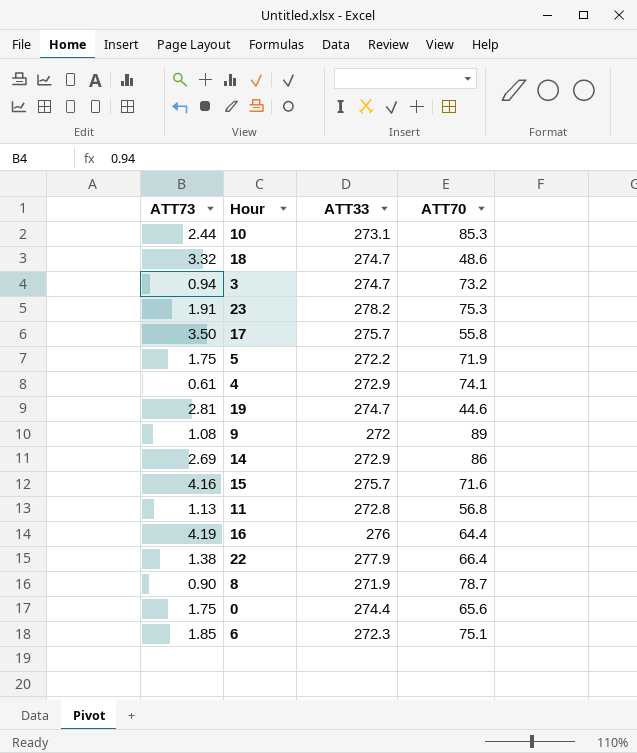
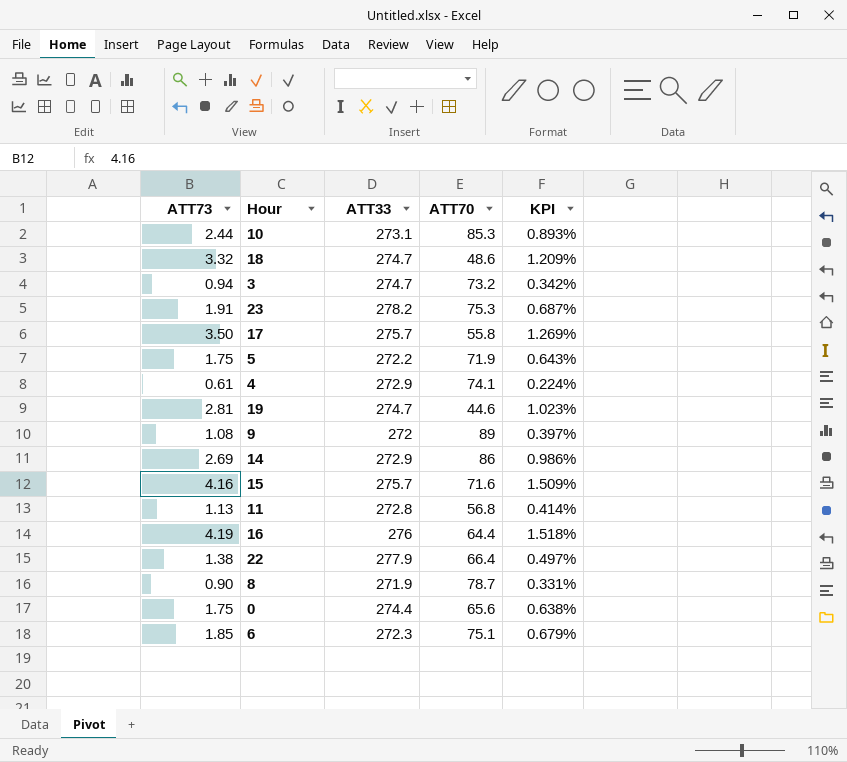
column KPI | formula: none -> [ATT73] / [ATT33]

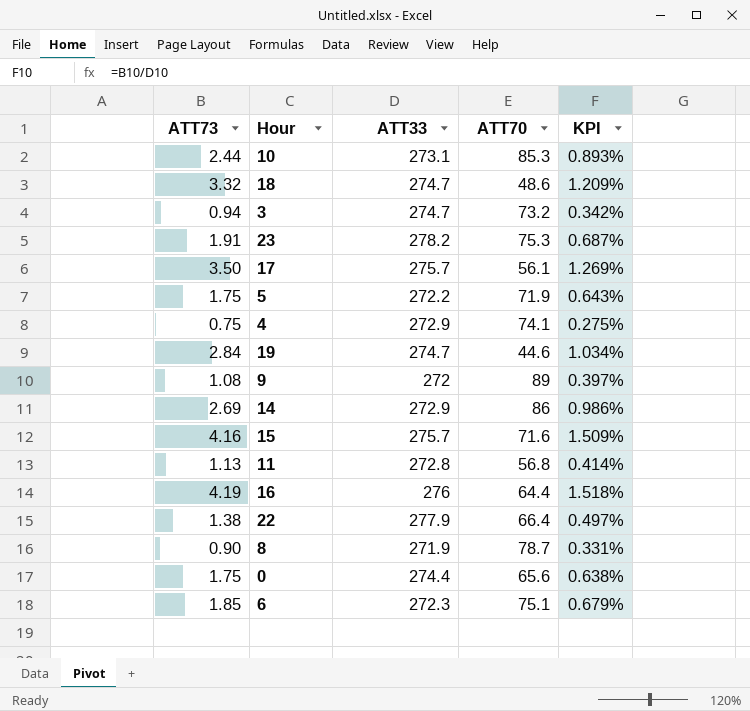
17 | ATT70: 55.8 -> 56.1
4 | ATT73: 0.61 -> 0.75
4 | KPI: 0.224% -> 0.275%
19 | ATT73: 2.81 -> 2.84
19 | KPI: 1.023% -> 1.034%

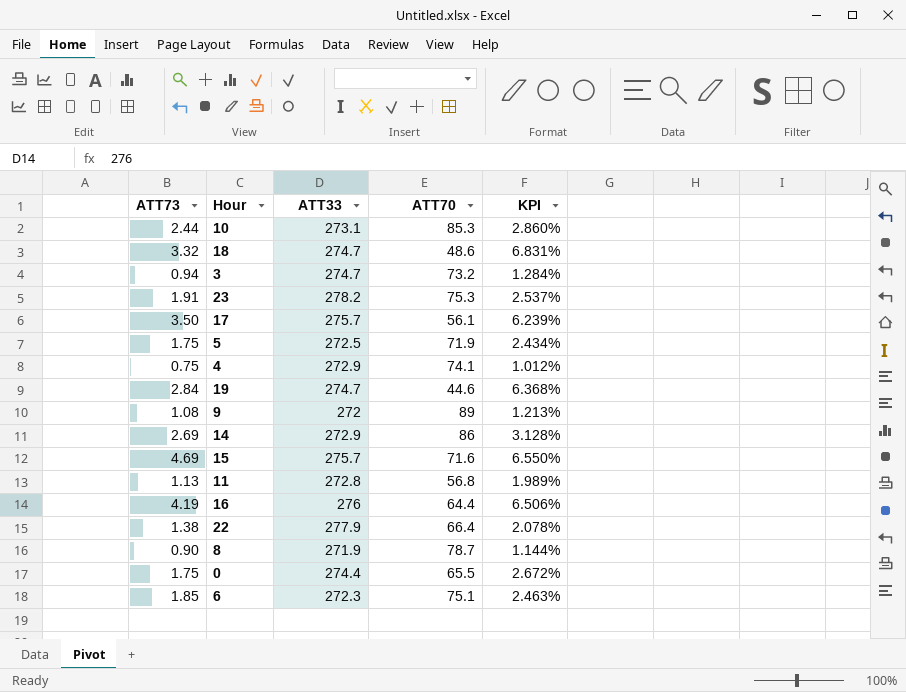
column KPI | formula: [ATT73] / [ATT33] -> [ATT73] / [ATT70]
5 | ATT33: 272.2 -> 272.5
15 | ATT73: 4.16 -> 4.69
0 | ATT70: 65.6 -> 65.5

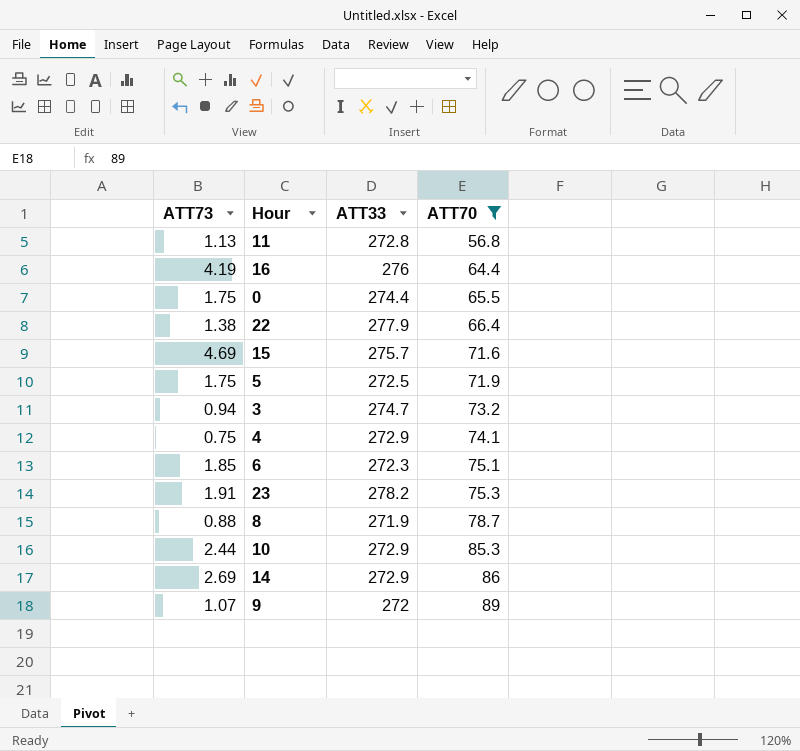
filter: none -> ATT70 >= 56.8
row order: none -> ATT70 ascending
column KPI | formula: [ATT73] / [ATT70] -> none
8 | ATT73: 0.90 -> 0.88
10 | ATT33: 273.1 -> 272.9
9 | ATT73: 1.08 -> 1.07

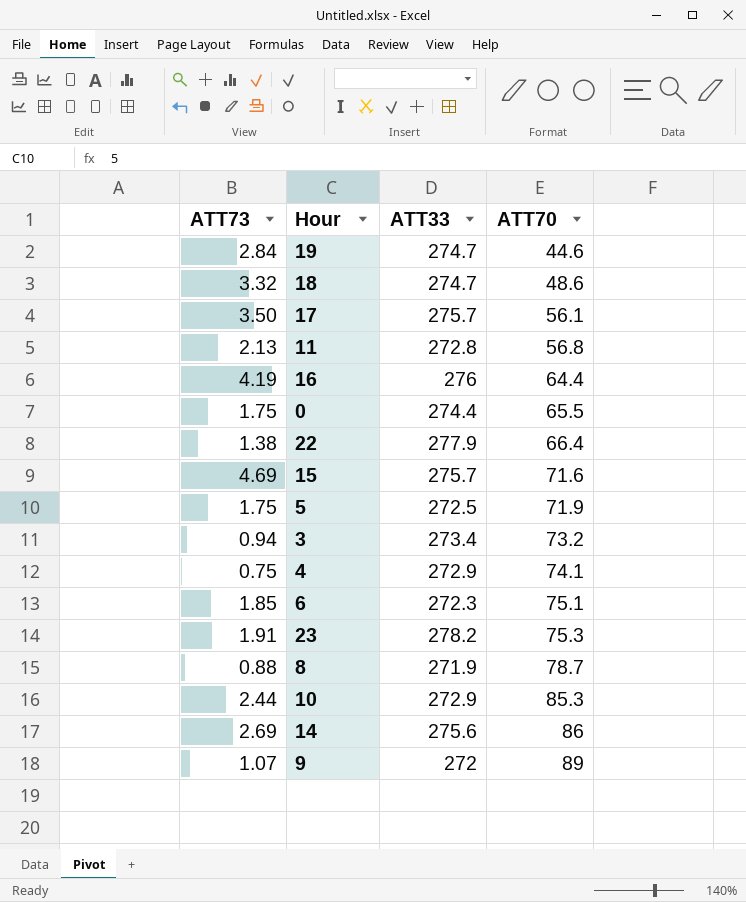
filter: ATT70 >= 56.8 -> none
11 | ATT73: 1.13 -> 2.13
3 | ATT33: 274.7 -> 273.4
14 | ATT33: 272.9 -> 275.6

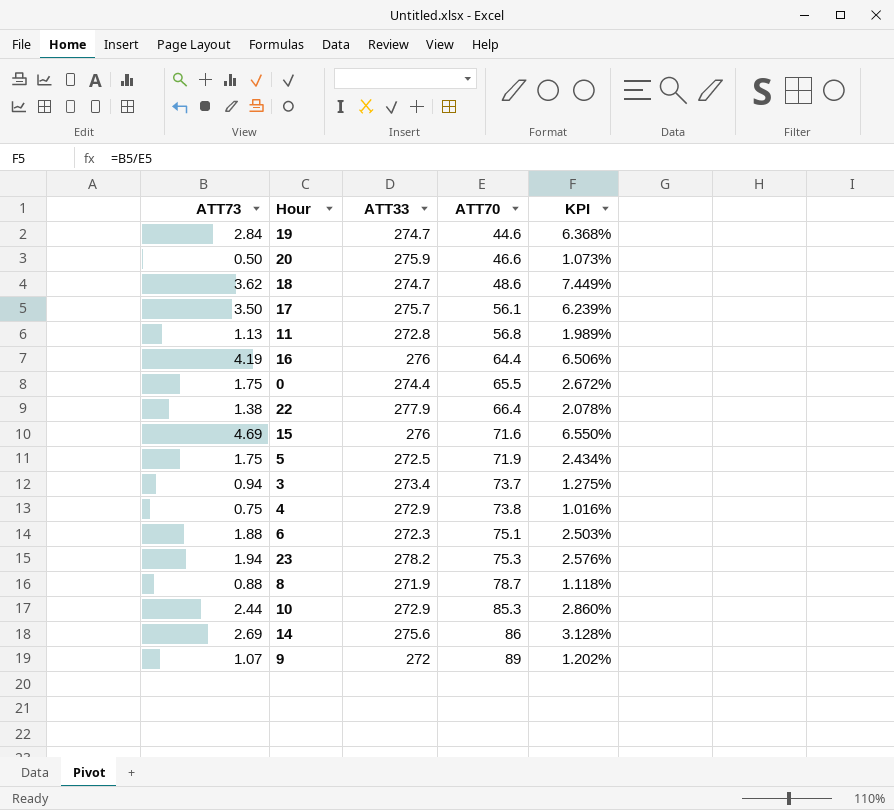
column KPI | formula: none -> [ATT73] / [ATT70]
row 20: none -> 0.50 | 275.9 | 46.6 | 1.073%
18 | ATT73: 3.32 -> 3.62
11 | ATT73: 2.13 -> 1.13
15 | ATT33: 275.7 -> 276
3 | ATT70: 73.2 -> 73.7
4 | ATT70: 74.1 -> 73.8
6 | ATT73: 1.85 -> 1.88
23 | ATT73: 1.91 -> 1.94

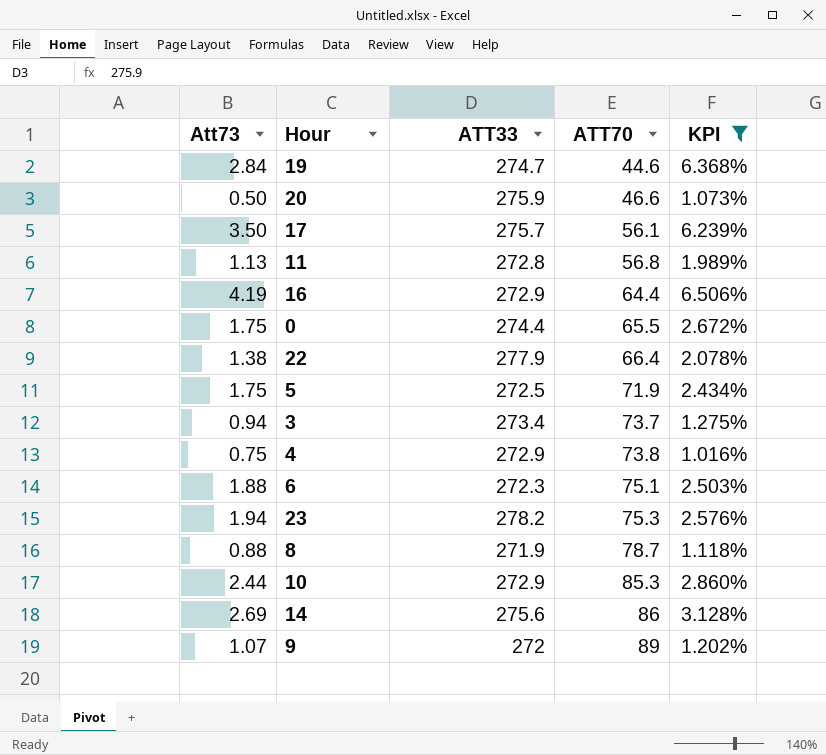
filter: none -> KPI <= 6.506%
column name: ATT73 -> Att73
16 | ATT33: 276 -> 272.9

